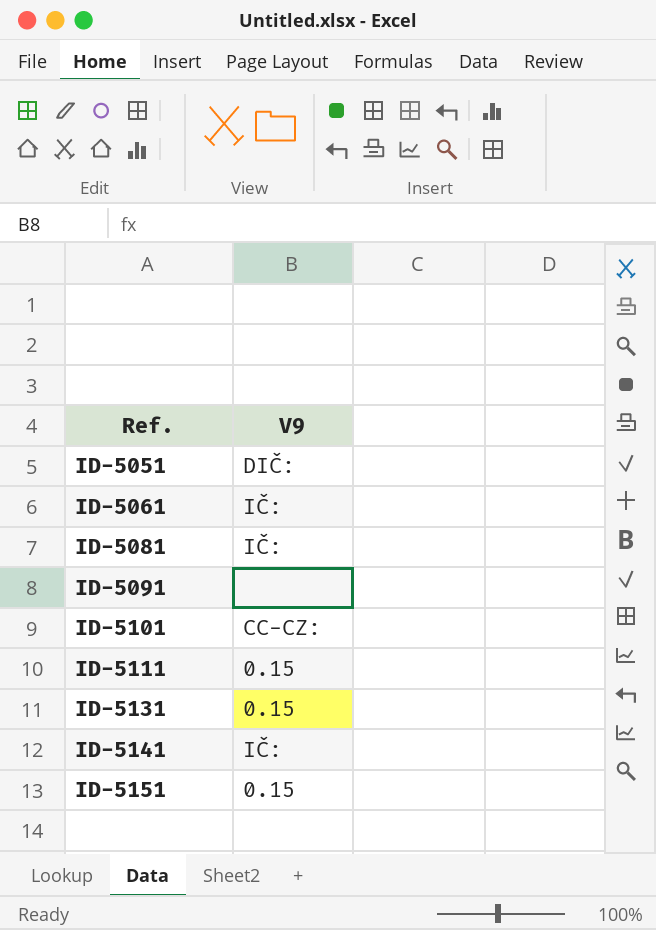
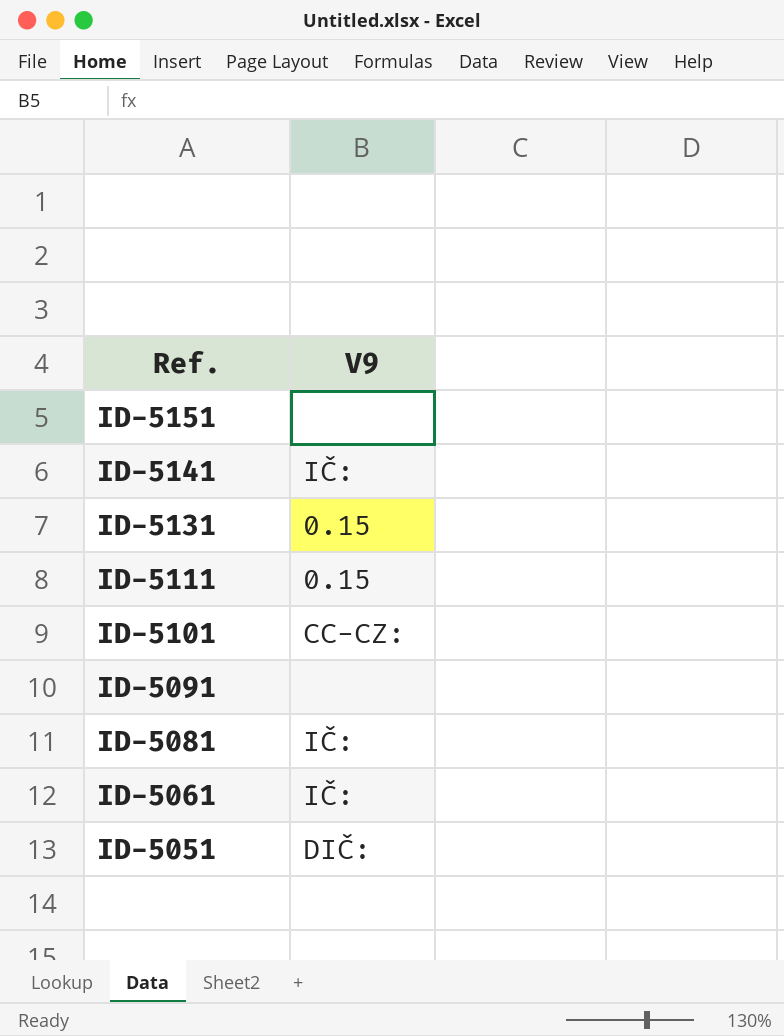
row order: Ref. ascending -> Ref. descending
ID-5151 | V9: 0.15 -> none

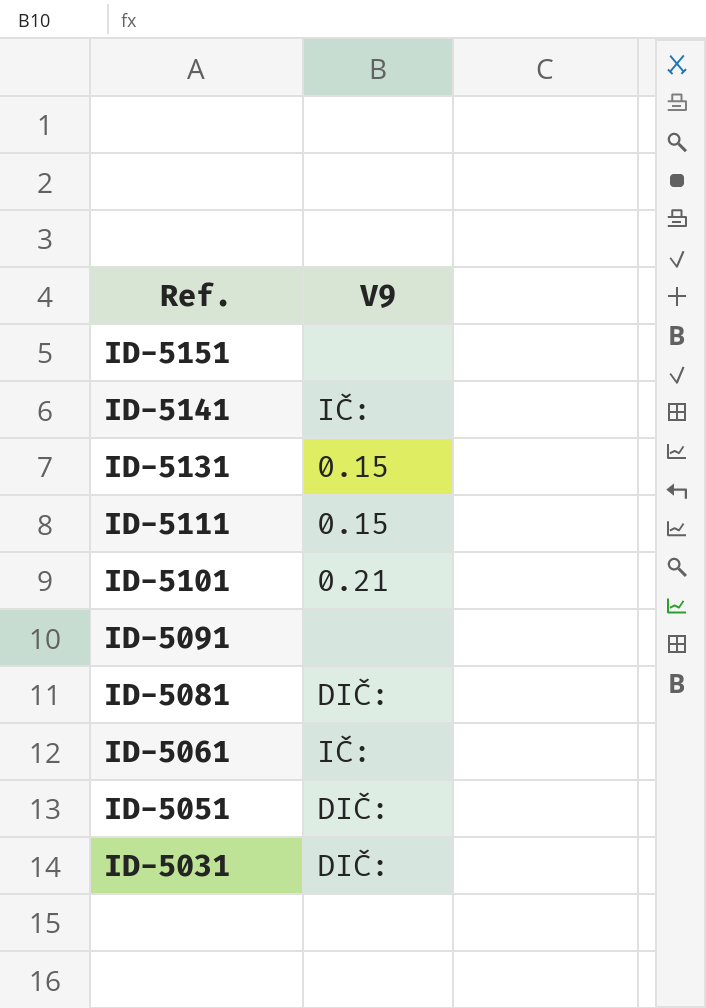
ID-5101 | V9: CC-CZ: -> 0.21
ID-5081 | V9: IČ: -> DIČ:
row ID-5031: none -> DIČ:

